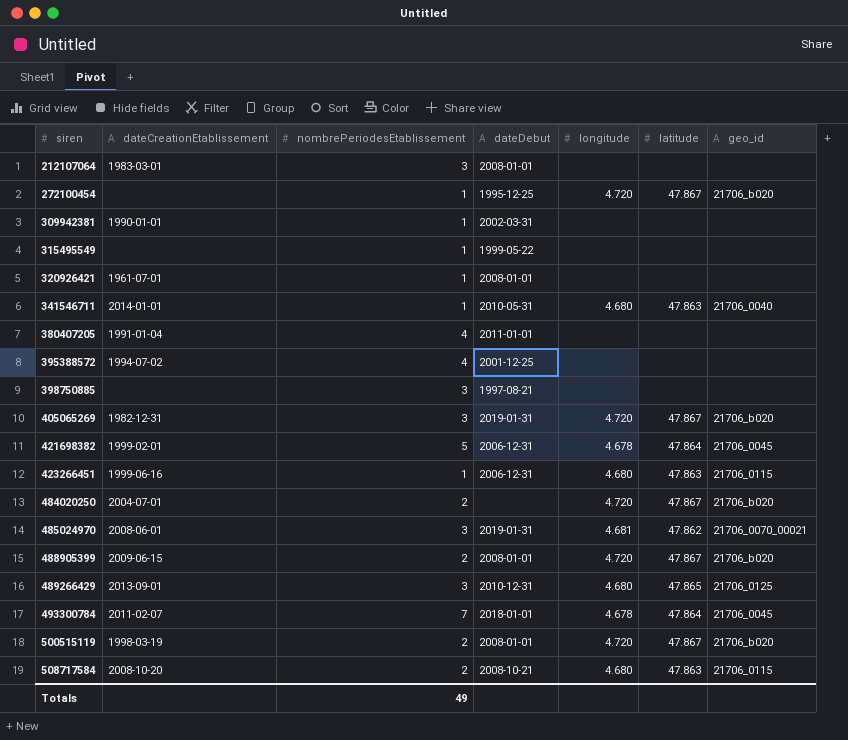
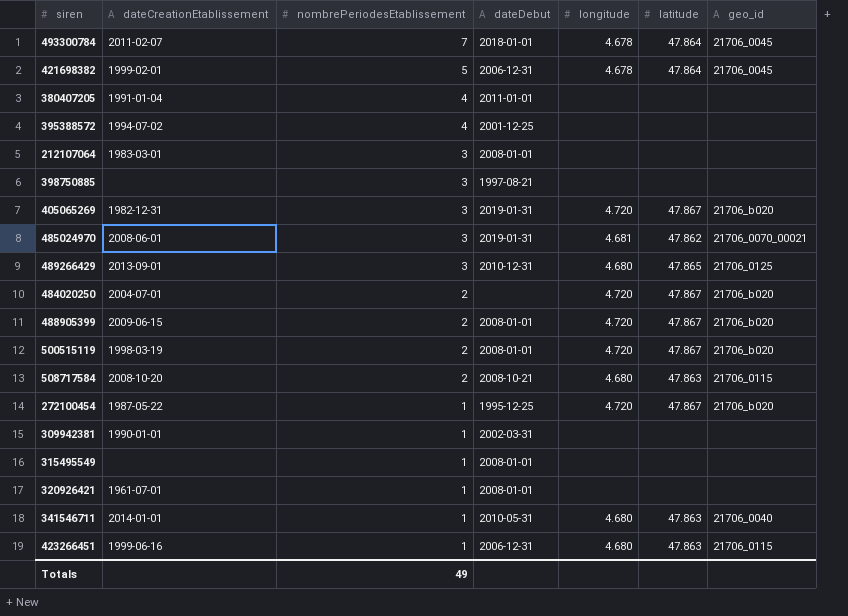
row order: siren ascending -> nombrePeriodesEtablissement descending
272100454 | dateCreationEtablissement: none -> 1987-05-22
315495549 | dateDebut: 1999-05-22 -> 2008-01-01

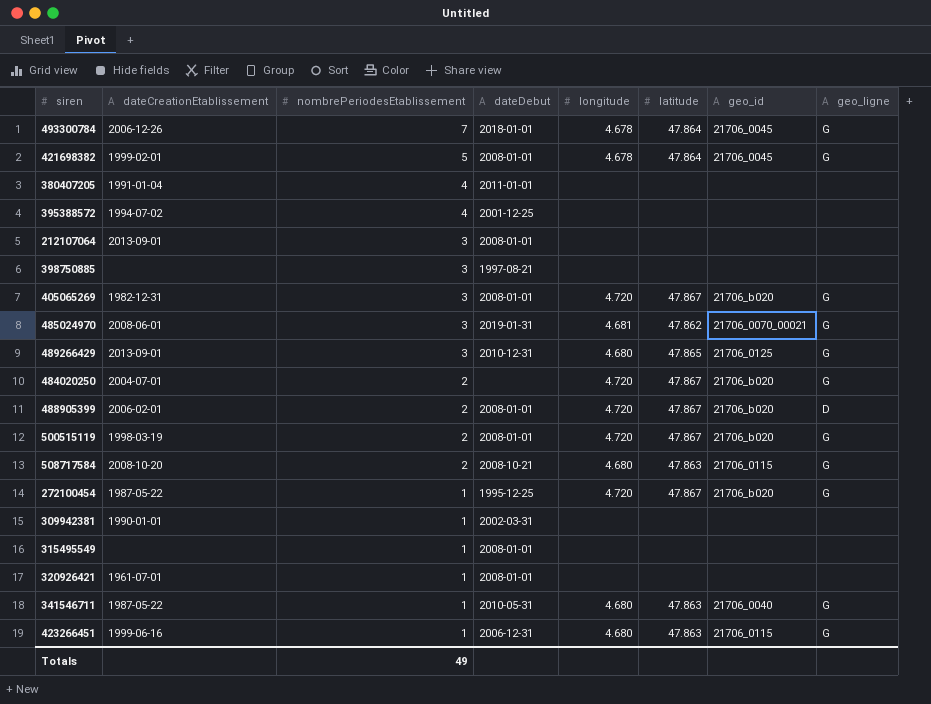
column geo_ligne | position: none -> 8
493300784 | dateCreationEtablissement: 2011-02-07 -> 2006-12-26
421698382 | dateDebut: 2006-12-31 -> 2008-01-01
212107064 | dateCreationEtablissement: 1983-03-01 -> 2013-09-01
405065269 | dateDebut: 2019-01-31 -> 2008-01-01
488905399 | dateCreationEtablissement: 2009-06-15 -> 2006-02-01
341546711 | dateCreationEtablissement: 2014-01-01 -> 1987-05-22

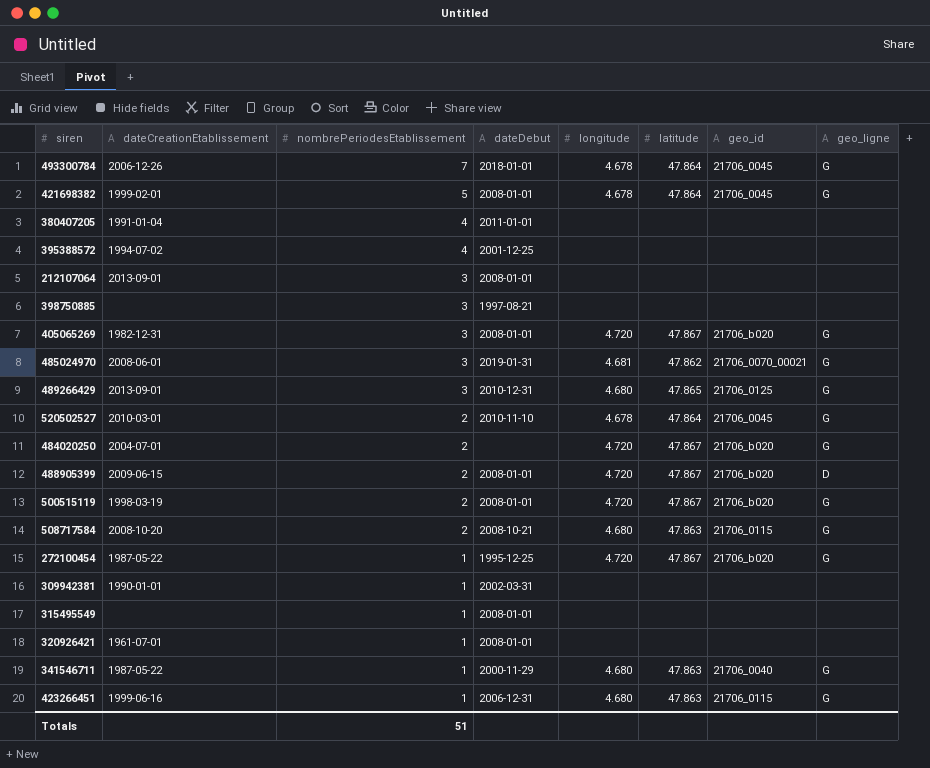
row 520502527: none -> 2010-03-01 | 2 | 2010-11-10 | 4.678 | 47.864 | 21706_0045 | G
488905399 | dateCreationEtablissement: 2006-02-01 -> 2009-06-15
341546711 | dateDebut: 2010-05-31 -> 2000-11-29
Totals | nombrePeriodesEtablissement: 49 -> 51

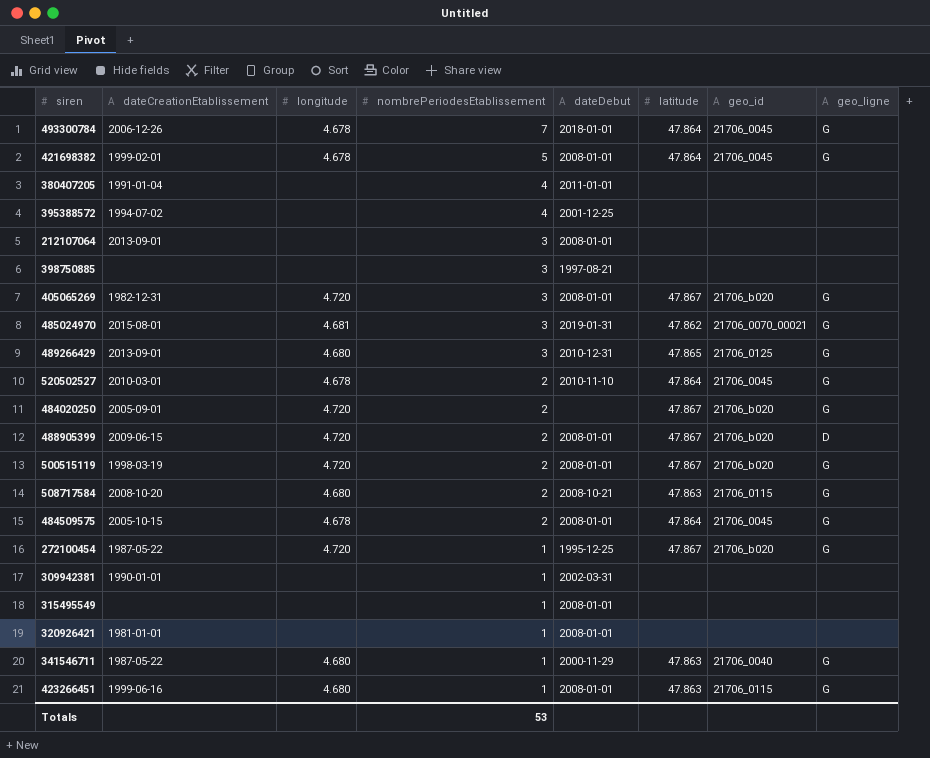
column longitude | position: 5 -> 3
485024970 | dateCreationEtablissement: 2008-06-01 -> 2015-08-01
484020250 | dateCreationEtablissement: 2004-07-01 -> 2005-09-01
row 484509575: none -> 2005-10-15 | 4.678 | 2 | 2008-01-01 | 47.864 | 21706_0045 | G
320926421 | dateCreationEtablissement: 1961-07-01 -> 1981-01-01
423266451 | dateDebut: 2006-12-31 -> 2008-01-01
Totals | nombrePeriodesEtablissement: 51 -> 53

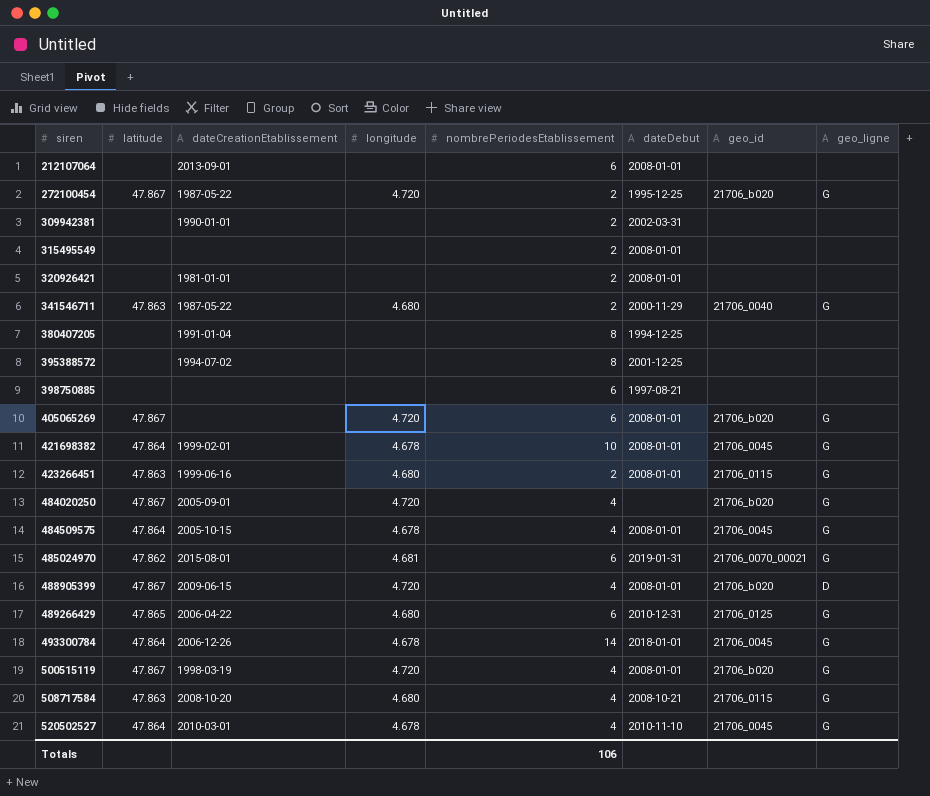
row order: nombrePeriodesEtablissement descending -> siren ascending
column latitude | position: 6 -> 2
212107064 | nombrePeriodesEtablissement: 3 -> 6
272100454 | nombrePeriodesEtablissement: 1 -> 2
309942381 | nombrePeriodesEtablissement: 1 -> 2
315495549 | nombrePeriodesEtablissement: 1 -> 2
320926421 | nombrePeriodesEtablissement: 1 -> 2
341546711 | nombrePeriodesEtablissement: 1 -> 2
380407205 | nombrePeriodesEtablissement: 4 -> 8
380407205 | dateDebut: 2011-01-01 -> 1994-12-25
395388572 | nombrePeriodesEtablissement: 4 -> 8
398750885 | nombrePeriodesEtablissement: 3 -> 6
405065269 | dateCreationEtablissement: 1982-12-31 -> none
405065269 | nombrePeriodesEtablissement: 3 -> 6
421698382 | nombrePeriodesEtablissement: 5 -> 10
423266451 | nombrePeriodesEtablissement: 1 -> 2
484020250 | nombrePeriodesEtablissement: 2 -> 4
484509575 | nombrePeriodesEtablissement: 2 -> 4
485024970 | nombrePeriodesEtablissement: 3 -> 6
488905399 | nombrePeriodesEtablissement: 2 -> 4
489266429 | dateCreationEtablissement: 2013-09-01 -> 2006-04-22
489266429 | nombrePeriodesEtablissement: 3 -> 6
493300784 | nombrePeriodesEtablissement: 7 -> 14
500515119 | nombrePeriodesEtablissement: 2 -> 4
508717584 | nombrePeriodesEtablissement: 2 -> 4
520502527 | nombrePeriodesEtablissement: 2 -> 4
Totals | nombrePeriodesEtablissement: 53 -> 106

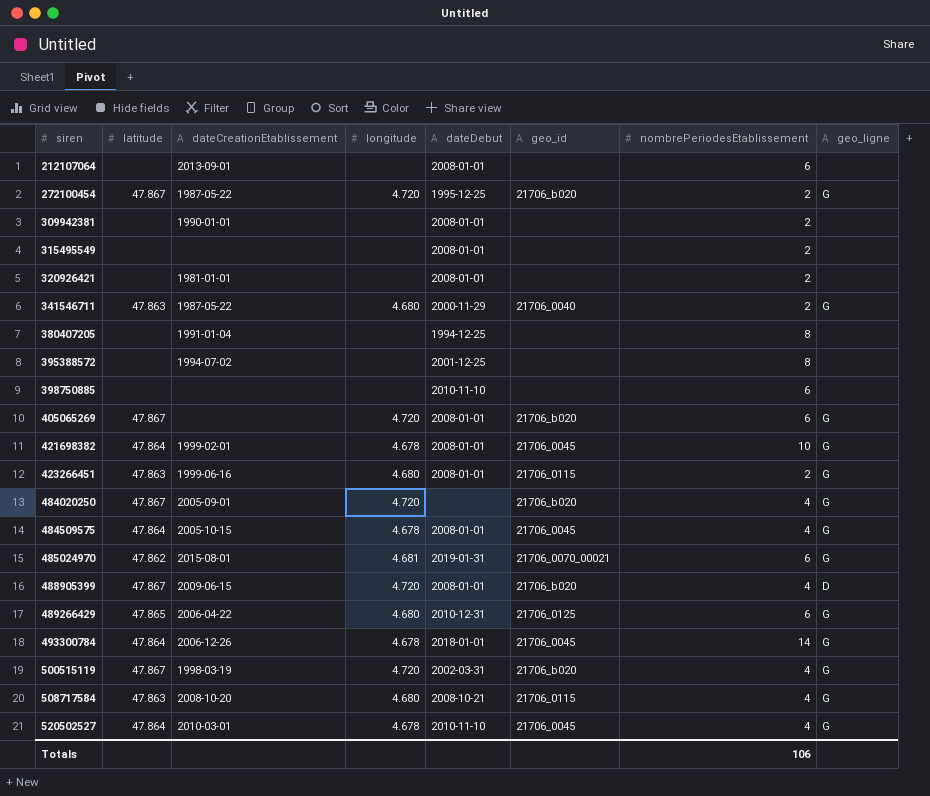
column nombrePeriodesEtablissement | position: 5 -> 7
309942381 | dateDebut: 2002-03-31 -> 2008-01-01
398750885 | dateDebut: 1997-08-21 -> 2010-11-10
500515119 | dateDebut: 2008-01-01 -> 2002-03-31

